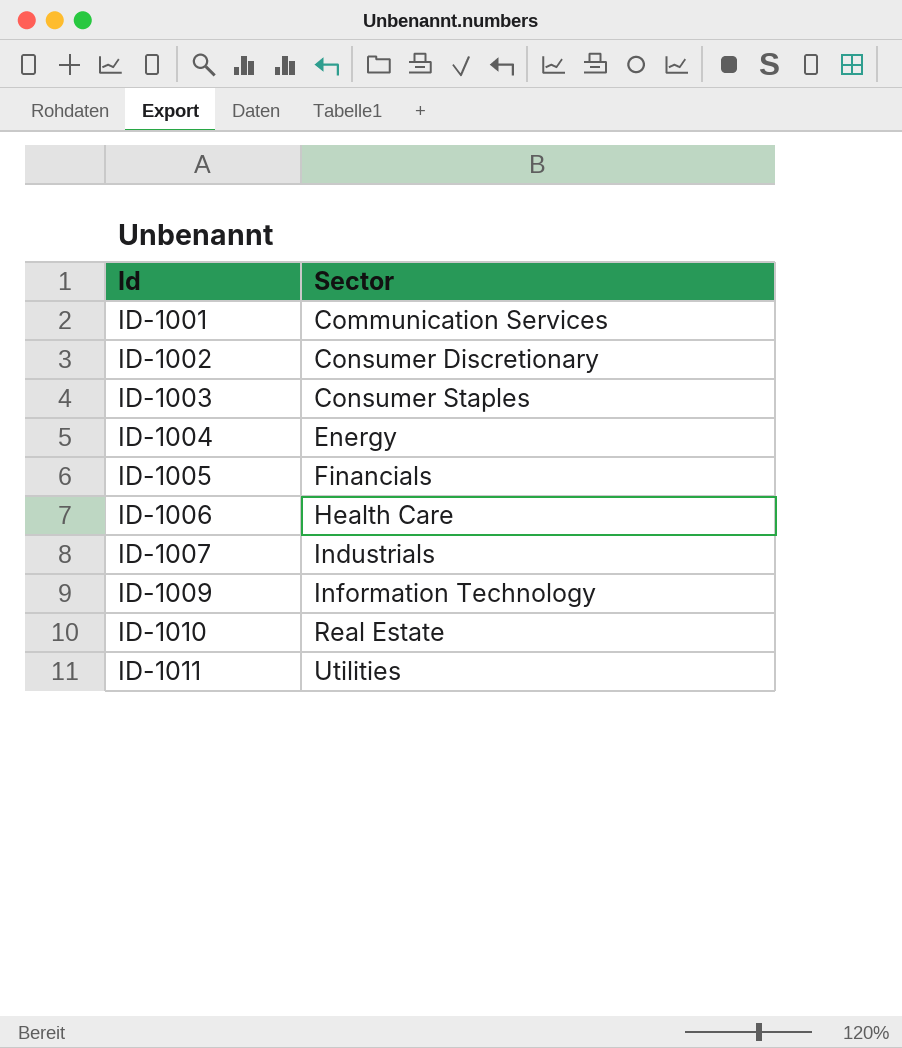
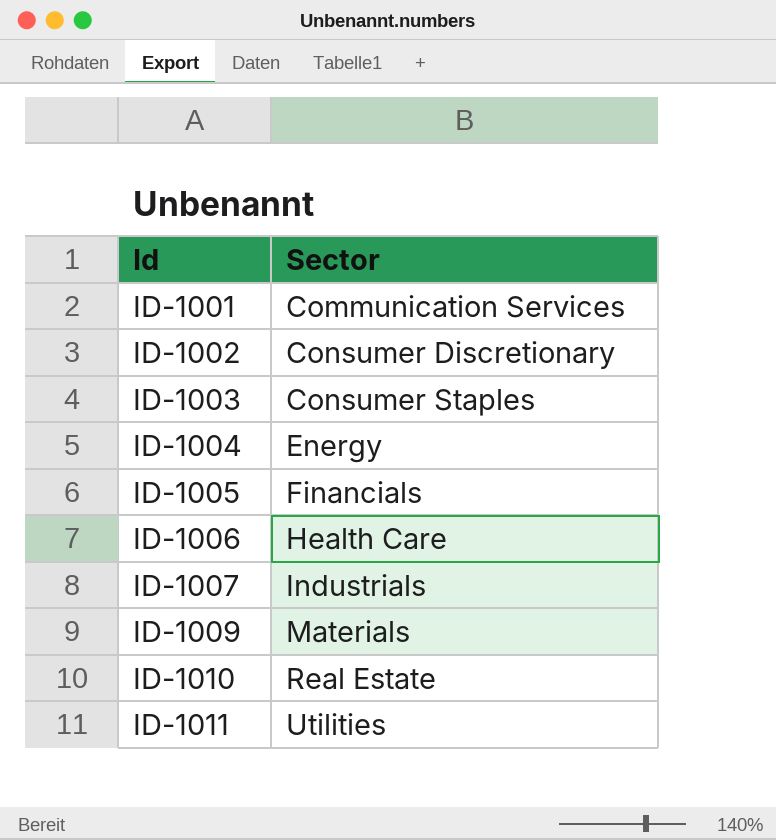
ID-1009 | Sector: Information Technology -> Materials

